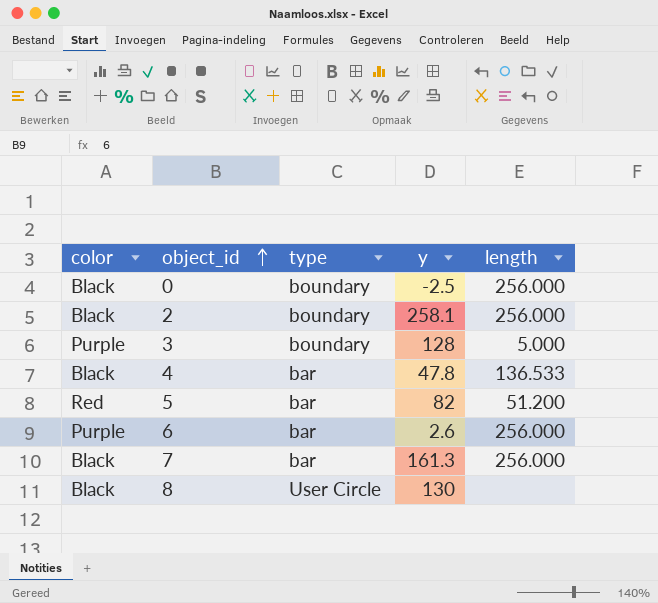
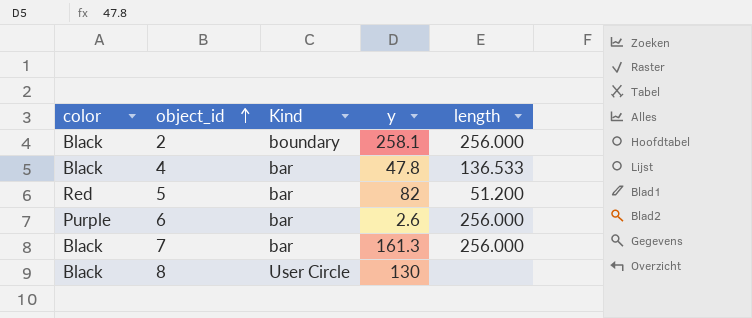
column name: type -> Kind
row 0: Black | boundary | -2.5 | 256.000 -> none
row 3: Purple | boundary | 128 | 5.000 -> none

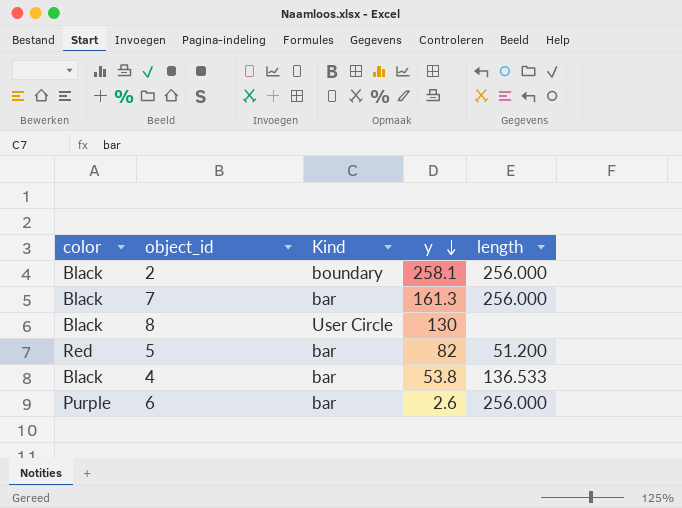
row order: object_id ascending -> y descending
4 | y: 47.8 -> 53.8

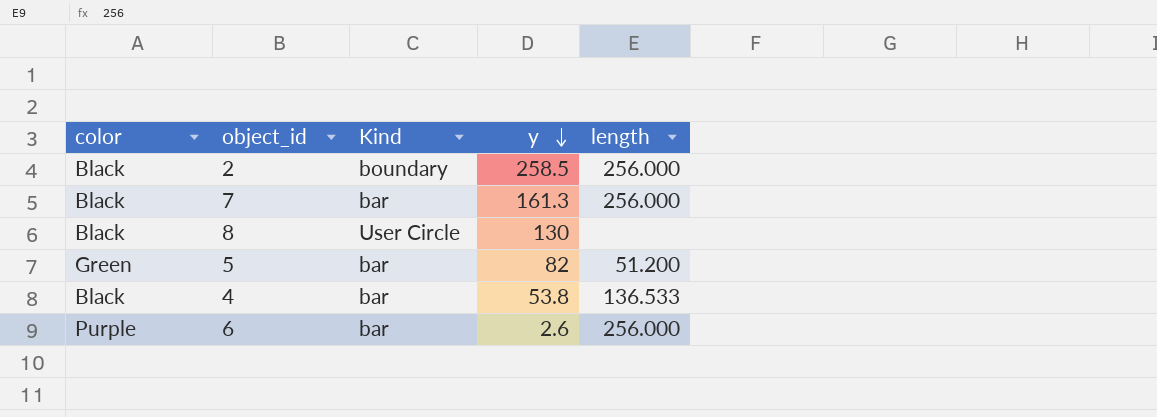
2 | y: 258.1 -> 258.5
5 | color: Red -> Green

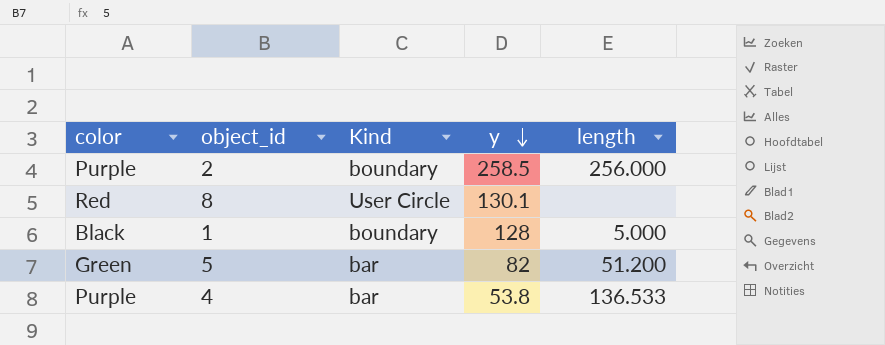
row 7: Black | bar | 161.3 | 256.000 -> none
row 6: Purple | bar | 2.6 | 256.000 -> none
2 | color: Black -> Purple
8 | color: Black -> Red
8 | y: 130 -> 130.1
row 1: none -> Black | boundary | 128 | 5.000
4 | color: Black -> Purple

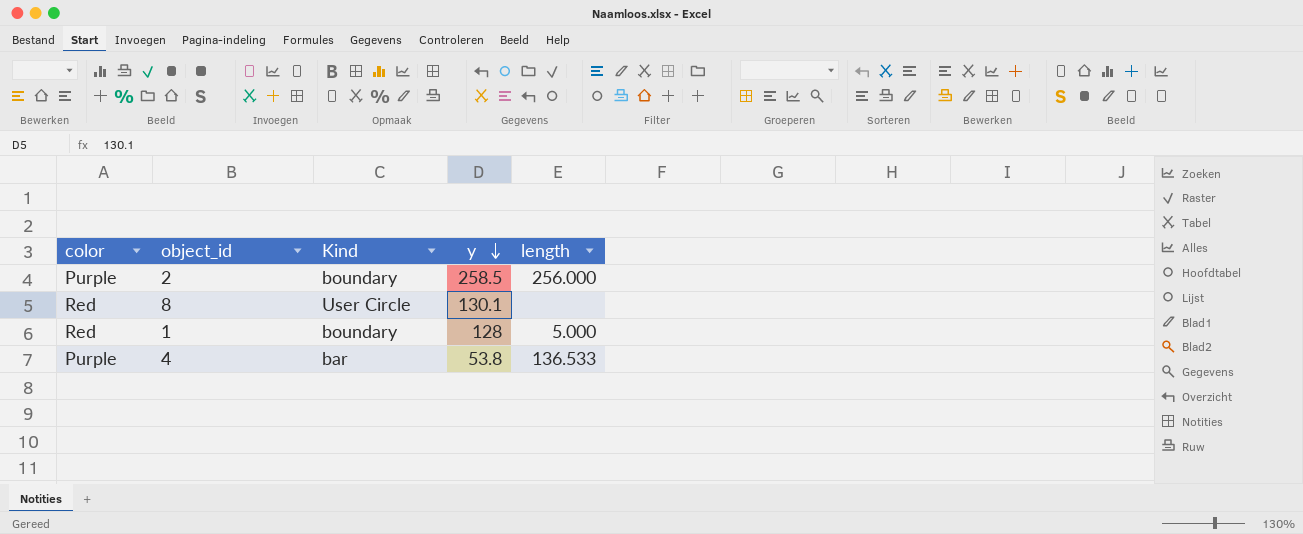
row 5: Green | bar | 82 | 51.200 -> none
1 | color: Black -> Red

